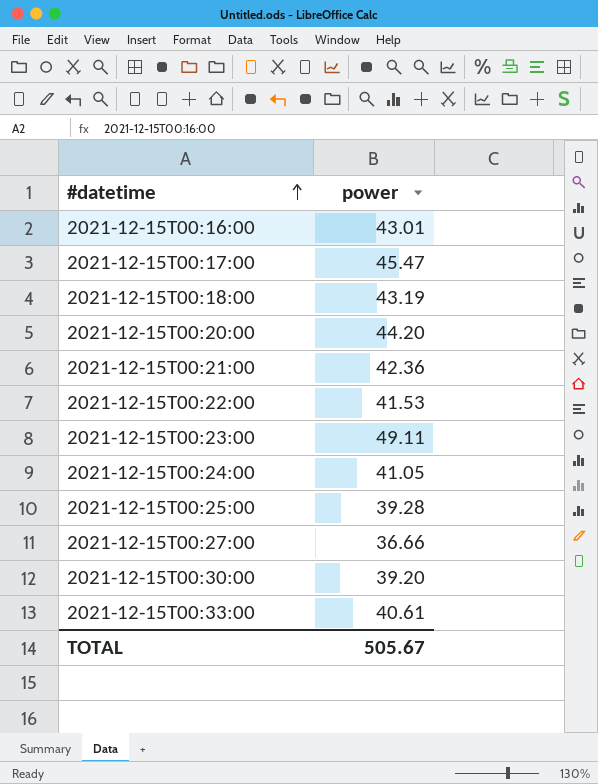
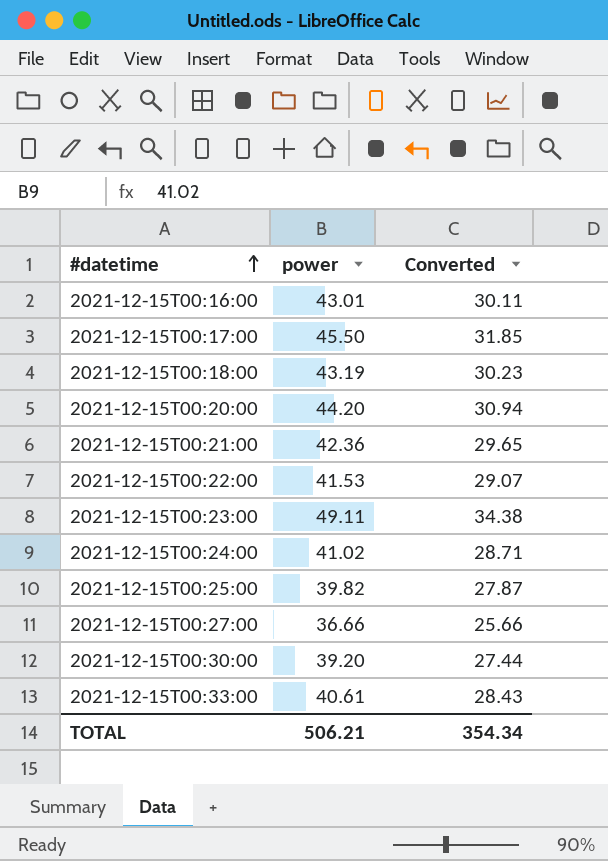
column Converted | formula: none -> [power] * 0.7
2021-12-15T00:17:00 | power: 45.47 -> 45.50
2021-12-15T00:24:00 | power: 41.05 -> 41.02
2021-12-15T00:25:00 | power: 39.28 -> 39.82
TOTAL | power: 505.67 -> 506.21

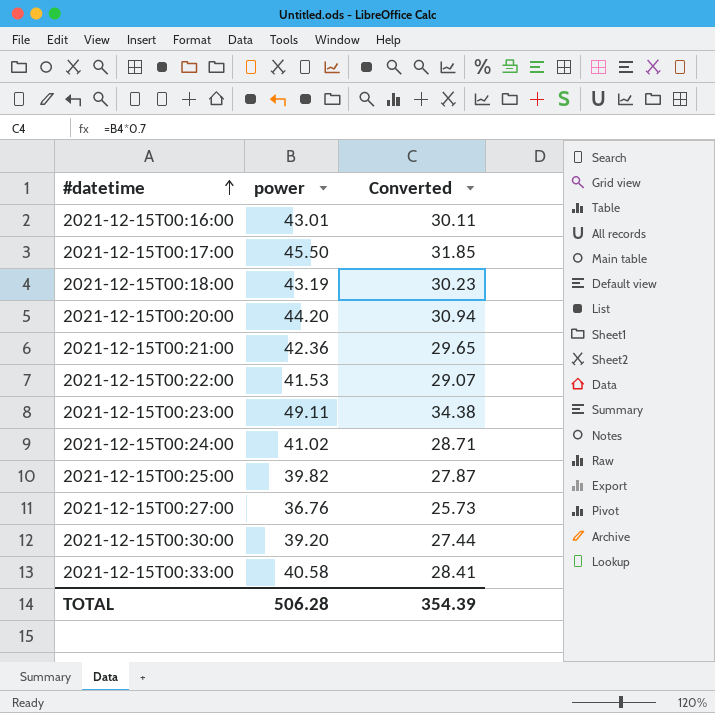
2021-12-15T00:27:00 | power: 36.66 -> 36.76
2021-12-15T00:27:00 | Converted: 25.66 -> 25.73
2021-12-15T00:33:00 | power: 40.61 -> 40.58
2021-12-15T00:33:00 | Converted: 28.43 -> 28.41
TOTAL | power: 506.21 -> 506.28
TOTAL | Converted: 354.34 -> 354.39

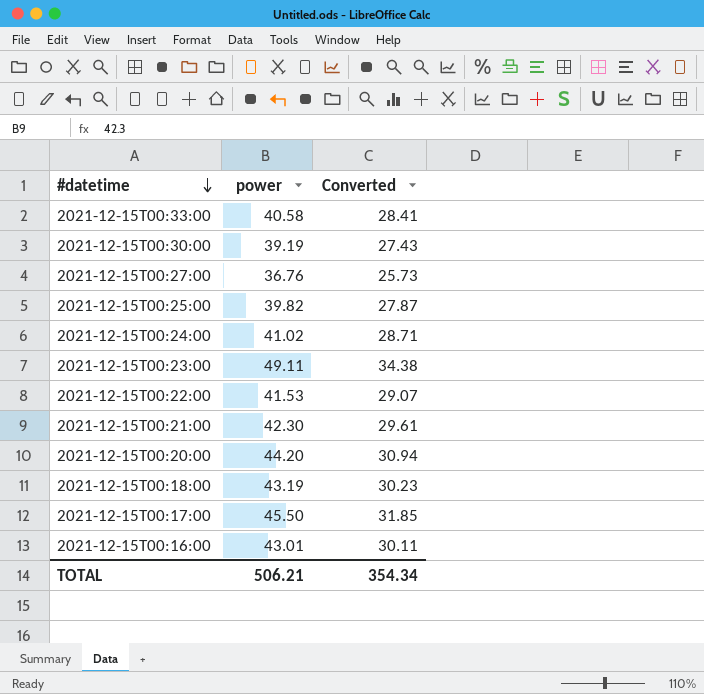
row order: #datetime ascending -> #datetime descending
2021-12-15T00:30:00 | power: 39.20 -> 39.19
2021-12-15T00:30:00 | Converted: 27.44 -> 27.43
2021-12-15T00:21:00 | power: 42.36 -> 42.30
2021-12-15T00:21:00 | Converted: 29.65 -> 29.61
TOTAL | power: 506.28 -> 506.21
TOTAL | Converted: 354.39 -> 354.34

